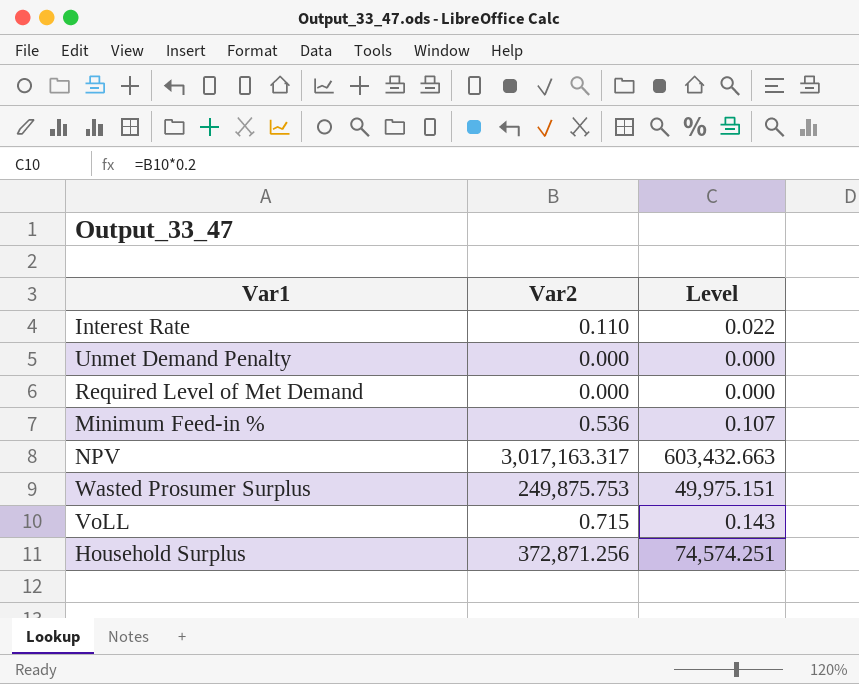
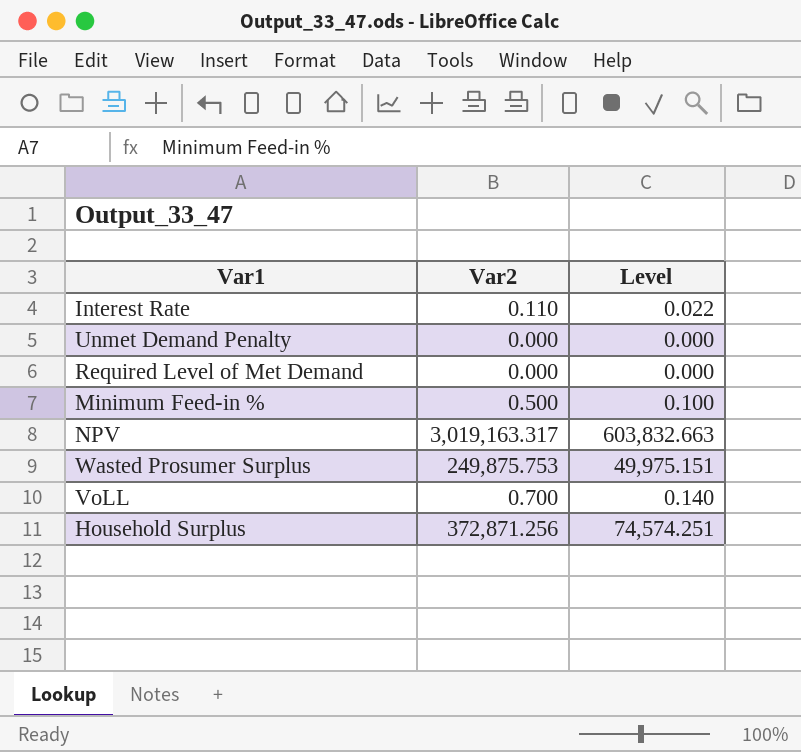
Minimum Feed-in % | Var2: 0.536 -> 0.500
Minimum Feed-in % | Level: 0.107 -> 0.100
NPV | Var2: 3,017,163.317 -> 3,019,163.317
NPV | Level: 603,432.663 -> 603,832.663
VoLL | Var2: 0.715 -> 0.700
VoLL | Level: 0.143 -> 0.140

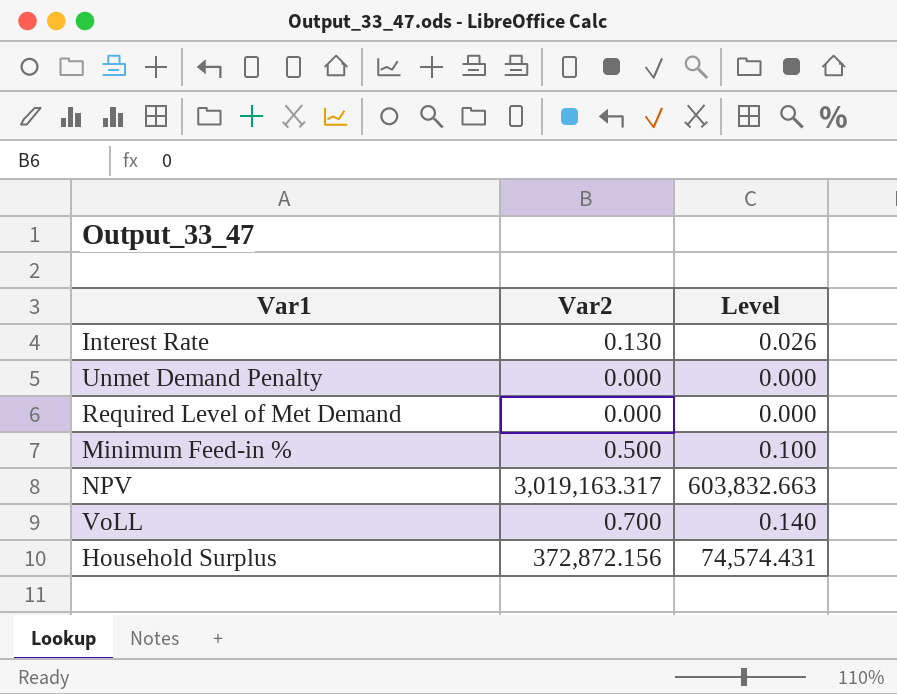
row Wasted Prosumer Surplus: 249,875.753 | 49,975.151 -> none
Interest Rate | Var2: 0.110 -> 0.130
Interest Rate | Level: 0.022 -> 0.026
Household Surplus | Var2: 372,871.256 -> 372,872.156
Household Surplus | Level: 74,574.251 -> 74,574.431

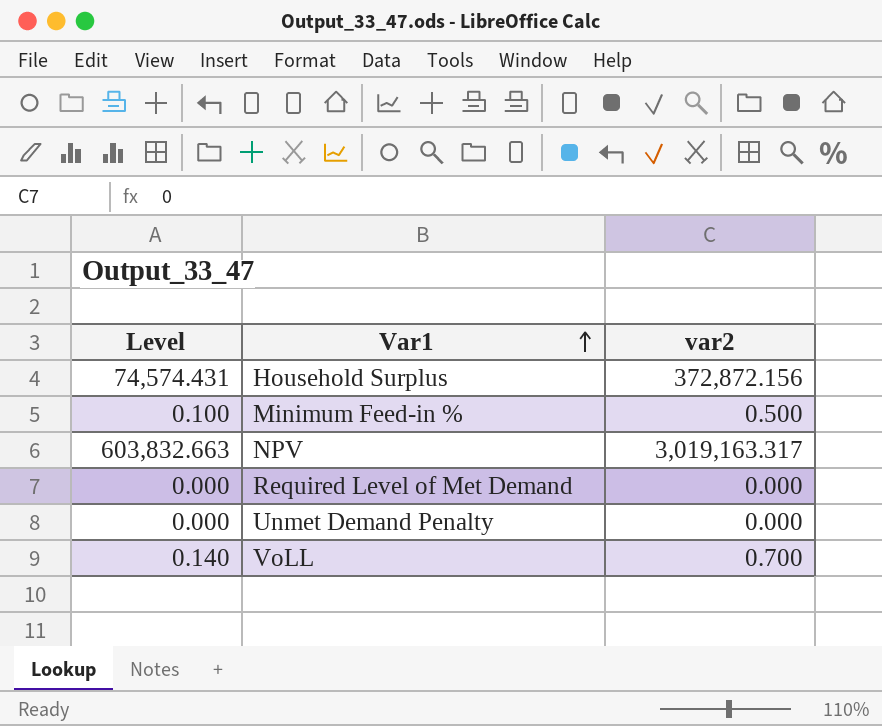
row order: none -> Var1 ascending
column Level | position: 3 -> 1
column name: Var2 -> var2
row Interest Rate: 0.130 | 0.026 -> none

